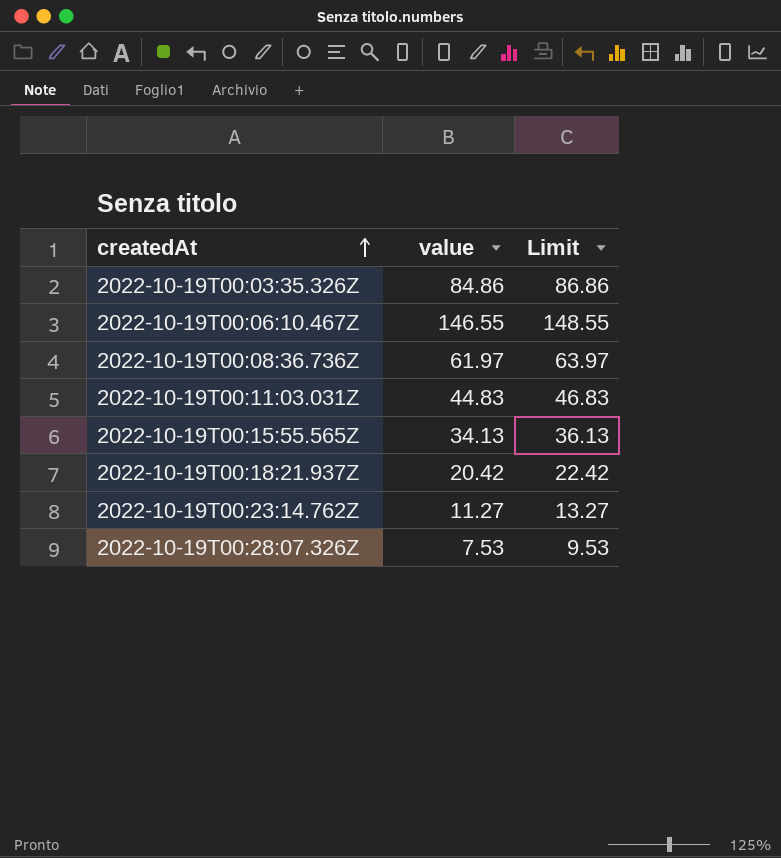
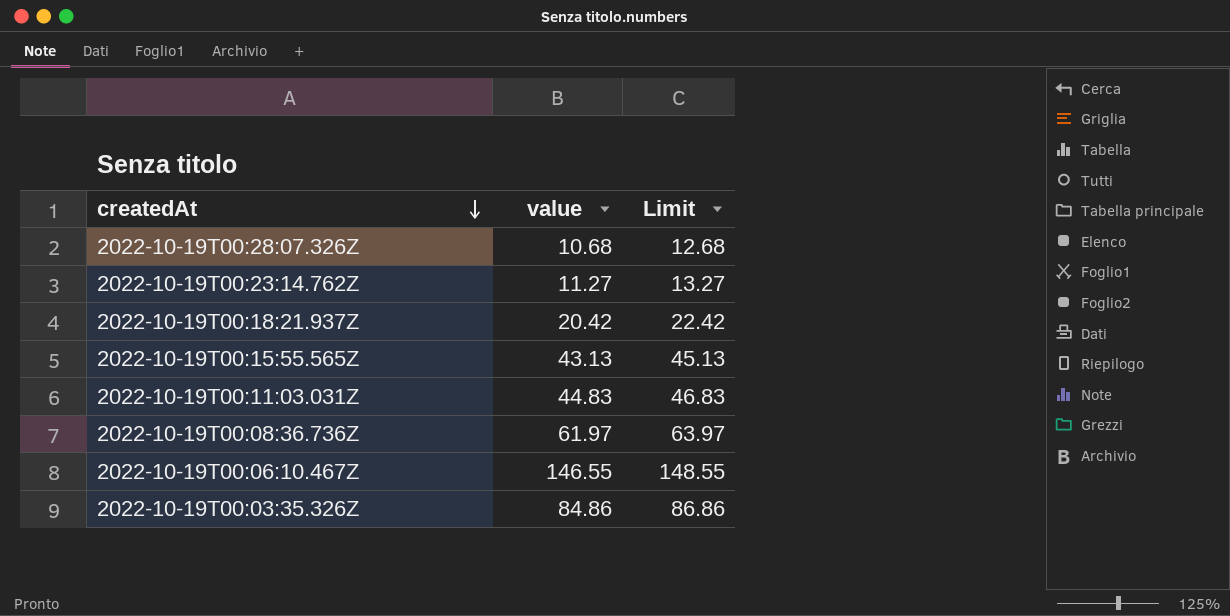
row order: createdAt ascending -> createdAt descending
2022-10-19T00:28:07.326Z | value: 7.53 -> 10.68
2022-10-19T00:28:07.326Z | Limit: 9.53 -> 12.68
2022-10-19T00:15:55.565Z | value: 34.13 -> 43.13
2022-10-19T00:15:55.565Z | Limit: 36.13 -> 45.13

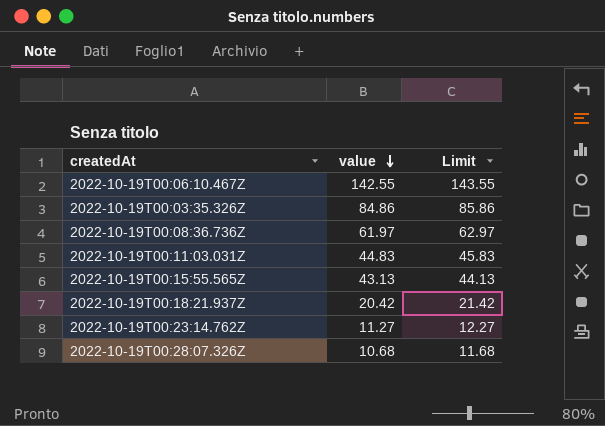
row order: createdAt descending -> value descending
column Limit | formula: [value] + 2 -> [value] + 1
2022-10-19T00:06:10.467Z | value: 146.55 -> 142.55

